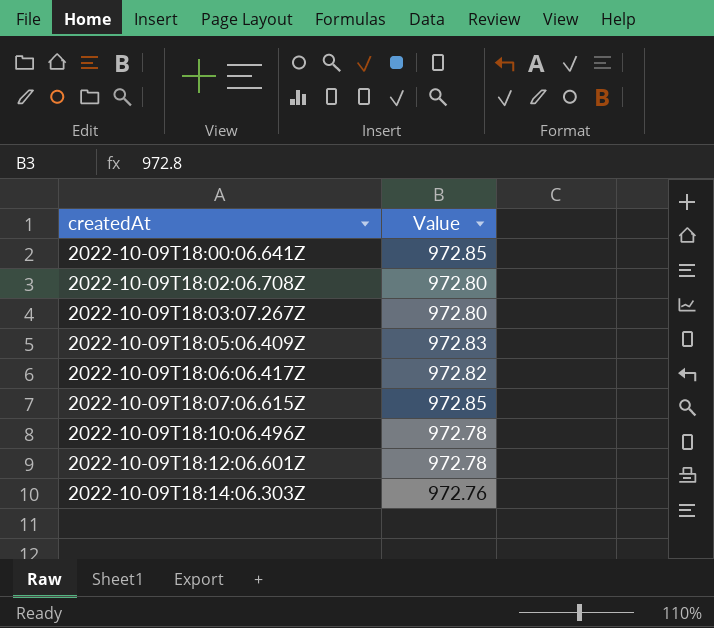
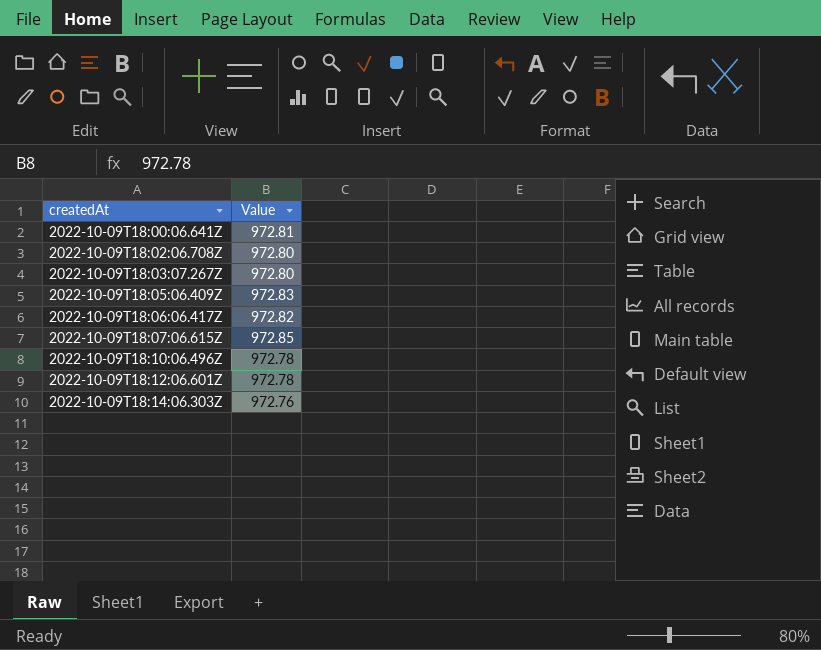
2022-10-09T18:00:06.641Z | Value: 972.85 -> 972.81

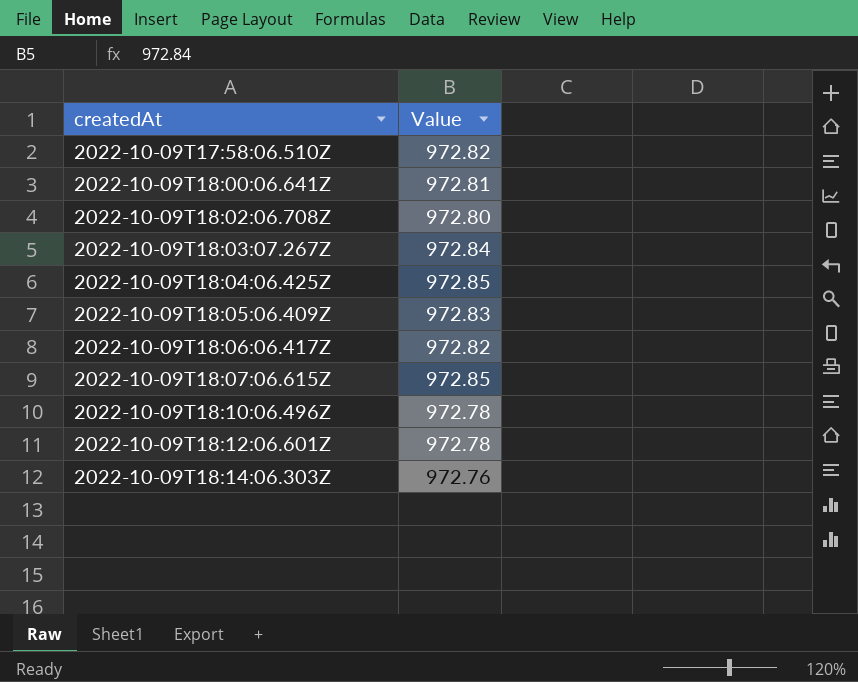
row 2022-10-09T17:58:06.510Z: none -> 972.82
2022-10-09T18:03:07.267Z | Value: 972.80 -> 972.84
row 2022-10-09T18:04:06.425Z: none -> 972.85

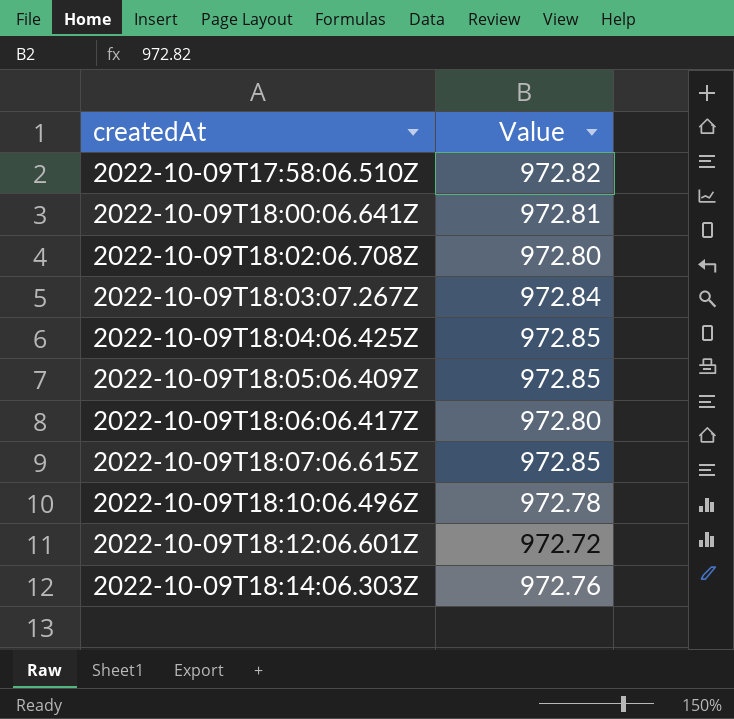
2022-10-09T18:05:06.409Z | Value: 972.83 -> 972.85
2022-10-09T18:06:06.417Z | Value: 972.82 -> 972.80
2022-10-09T18:12:06.601Z | Value: 972.78 -> 972.72

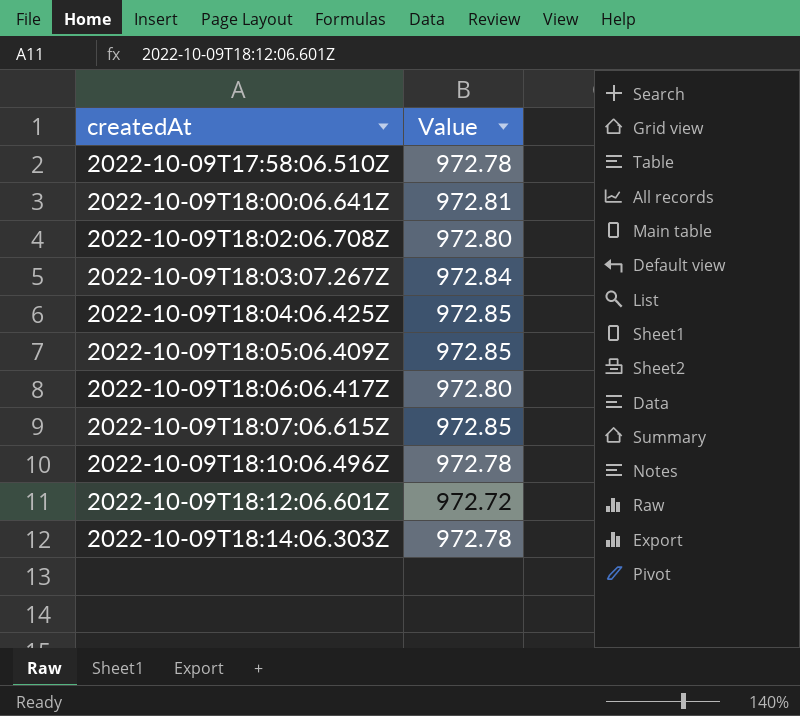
2022-10-09T17:58:06.510Z | Value: 972.82 -> 972.78
2022-10-09T18:14:06.303Z | Value: 972.76 -> 972.78

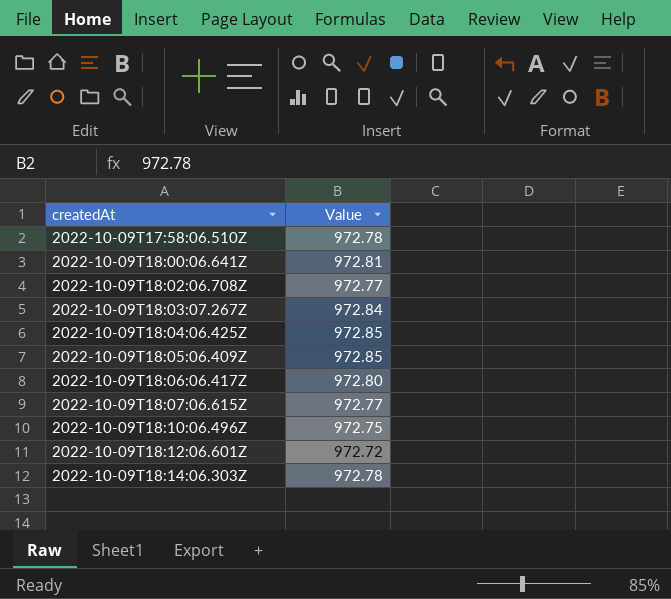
2022-10-09T18:02:06.708Z | Value: 972.80 -> 972.77
2022-10-09T18:07:06.615Z | Value: 972.85 -> 972.77
2022-10-09T18:10:06.496Z | Value: 972.78 -> 972.75

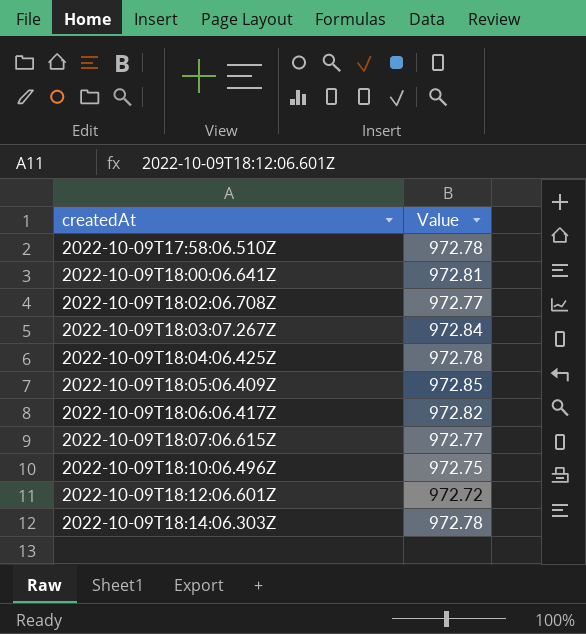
2022-10-09T18:04:06.425Z | Value: 972.85 -> 972.78
2022-10-09T18:06:06.417Z | Value: 972.80 -> 972.82

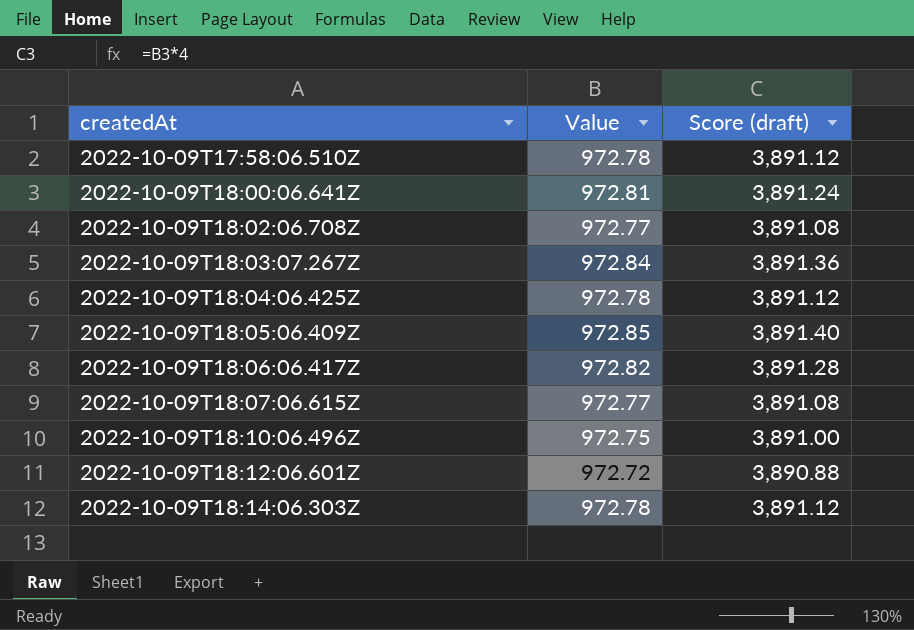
column Score (draft) | formula: none -> [Value] * 4

